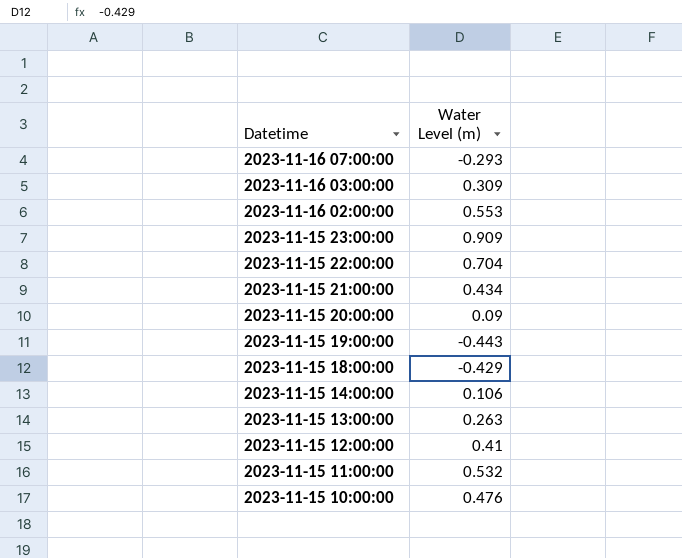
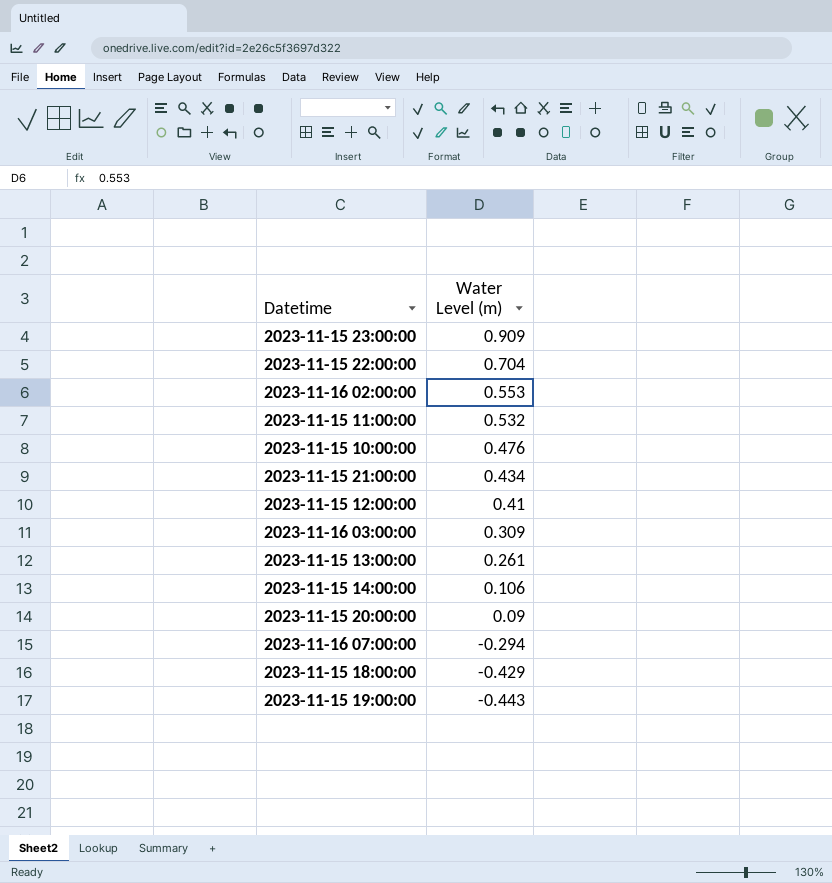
row order: Datetime descending -> Water Level (m) descending
2023-11-15 13:00:00 | Water Level (m): 0.263 -> 0.261
2023-11-16 07:00:00 | Water Level (m): -0.293 -> -0.294

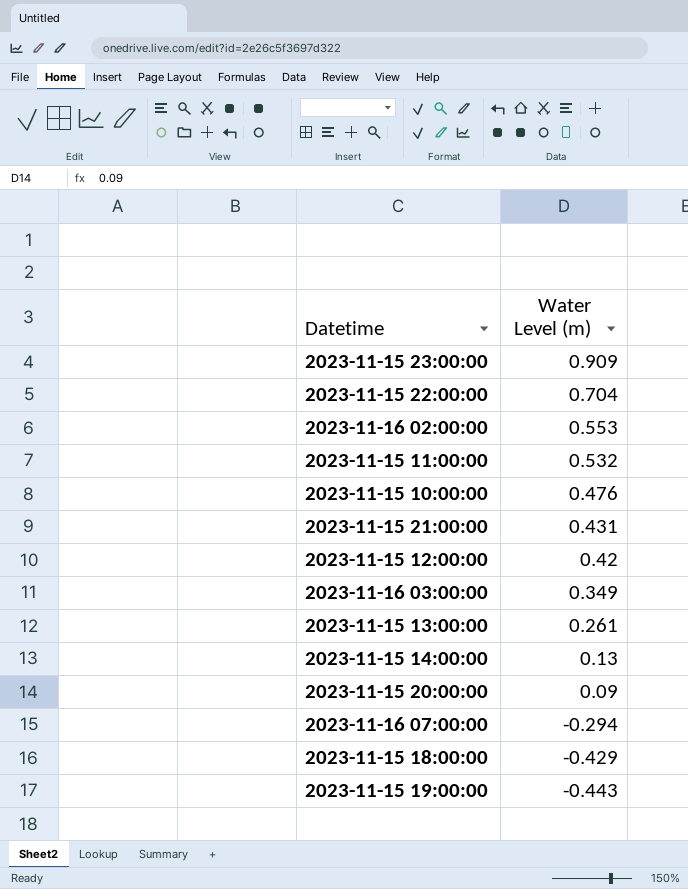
2023-11-15 21:00:00 | Water Level (m): 0.434 -> 0.431
2023-11-15 12:00:00 | Water Level (m): 0.41 -> 0.42
2023-11-16 03:00:00 | Water Level (m): 0.309 -> 0.349
2023-11-15 14:00:00 | Water Level (m): 0.106 -> 0.13

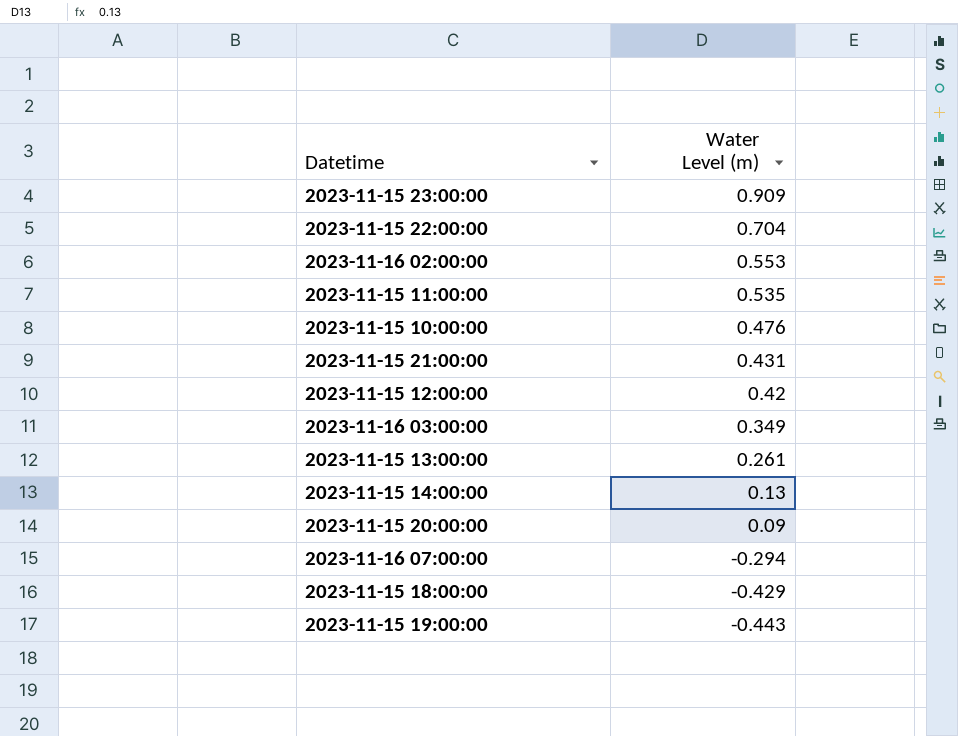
2023-11-15 11:00:00 | Water Level (m): 0.532 -> 0.535

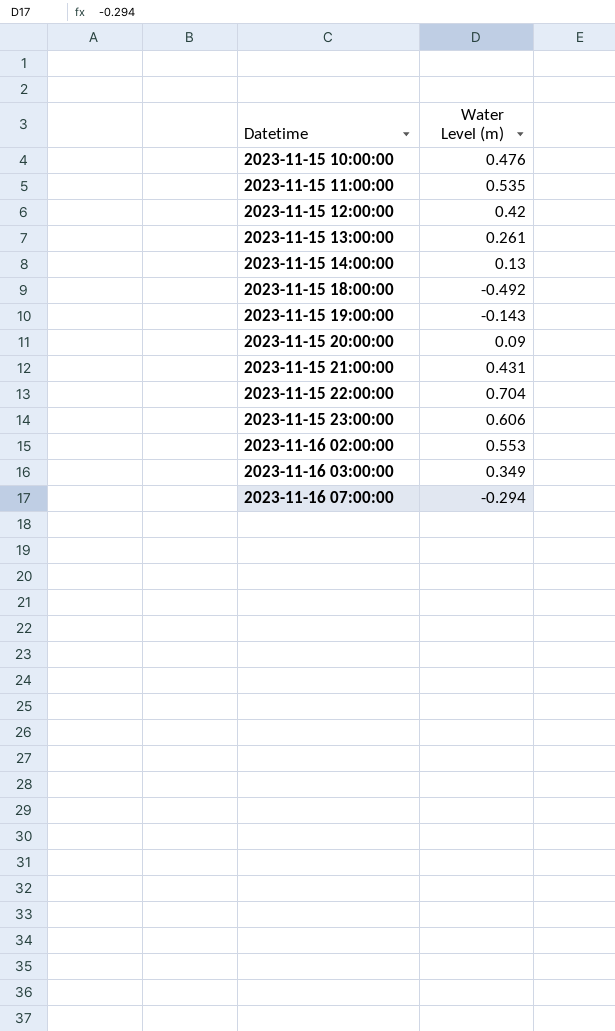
row order: Water Level (m) descending -> Datetime ascending
2023-11-15 18:00:00 | Water Level (m): -0.429 -> -0.492
2023-11-15 19:00:00 | Water Level (m): -0.443 -> -0.143
2023-11-15 23:00:00 | Water Level (m): 0.909 -> 0.606

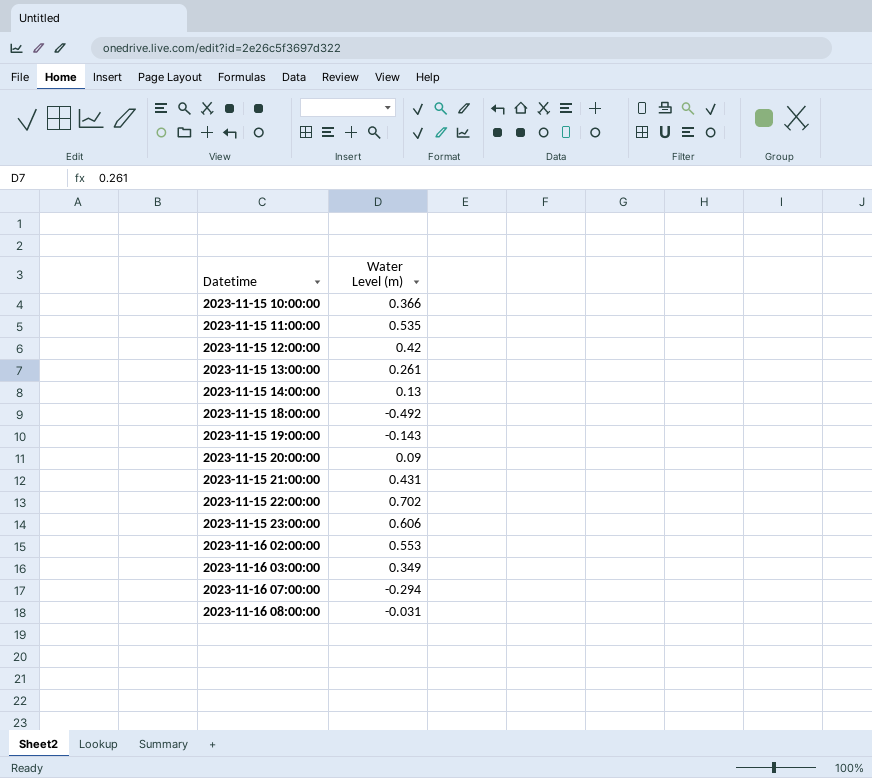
2023-11-15 10:00:00 | Water Level (m): 0.476 -> 0.366
2023-11-15 22:00:00 | Water Level (m): 0.704 -> 0.702
row 2023-11-16 08:00:00: none -> -0.031

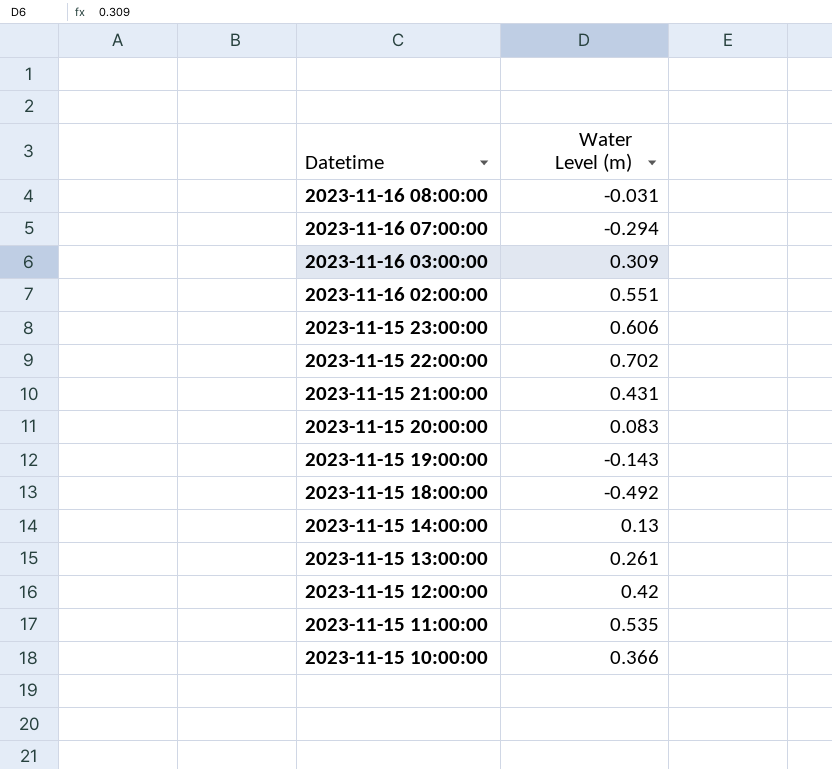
row order: Datetime ascending -> Datetime descending
2023-11-16 03:00:00 | Water Level (m): 0.349 -> 0.309
2023-11-16 02:00:00 | Water Level (m): 0.553 -> 0.551
2023-11-15 20:00:00 | Water Level (m): 0.09 -> 0.083

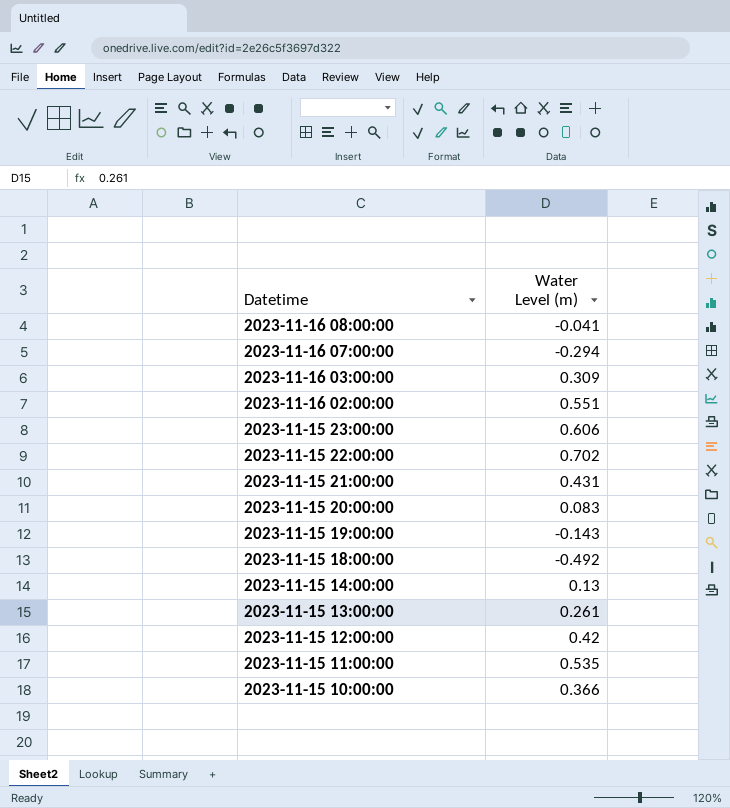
2023-11-16 08:00:00 | Water Level (m): -0.031 -> -0.041

